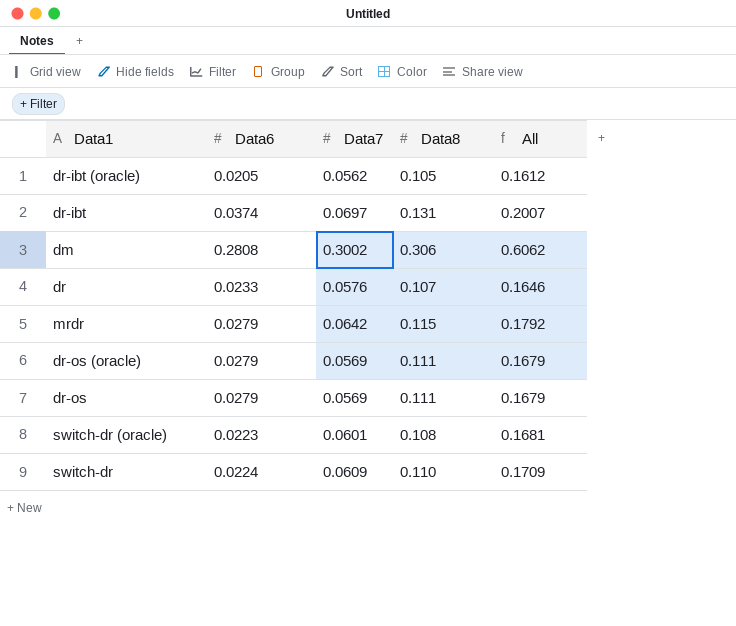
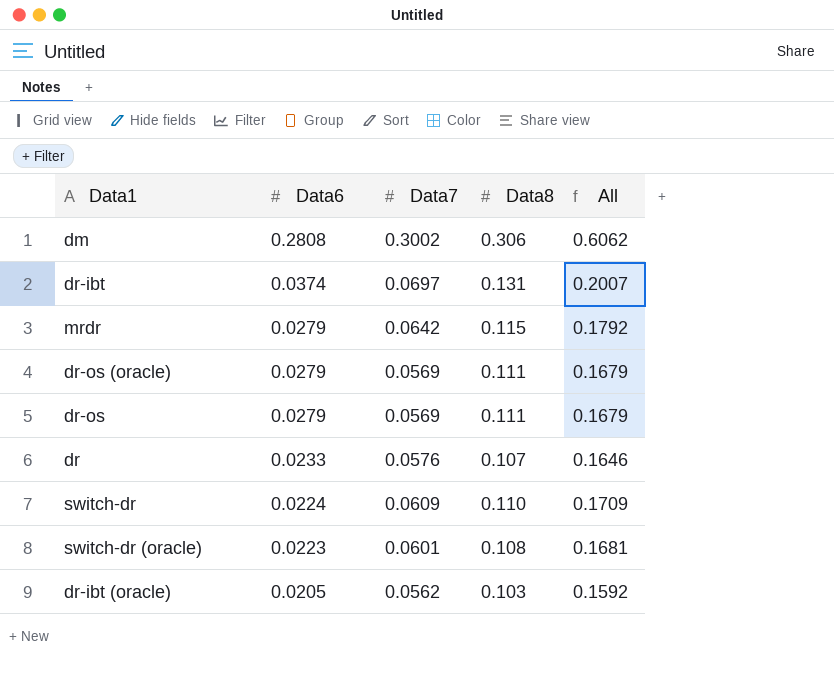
row order: none -> Data6 descending
dr-ibt (oracle) | Data8: 0.105 -> 0.103
dr-ibt (oracle) | All: 0.1612 -> 0.1592

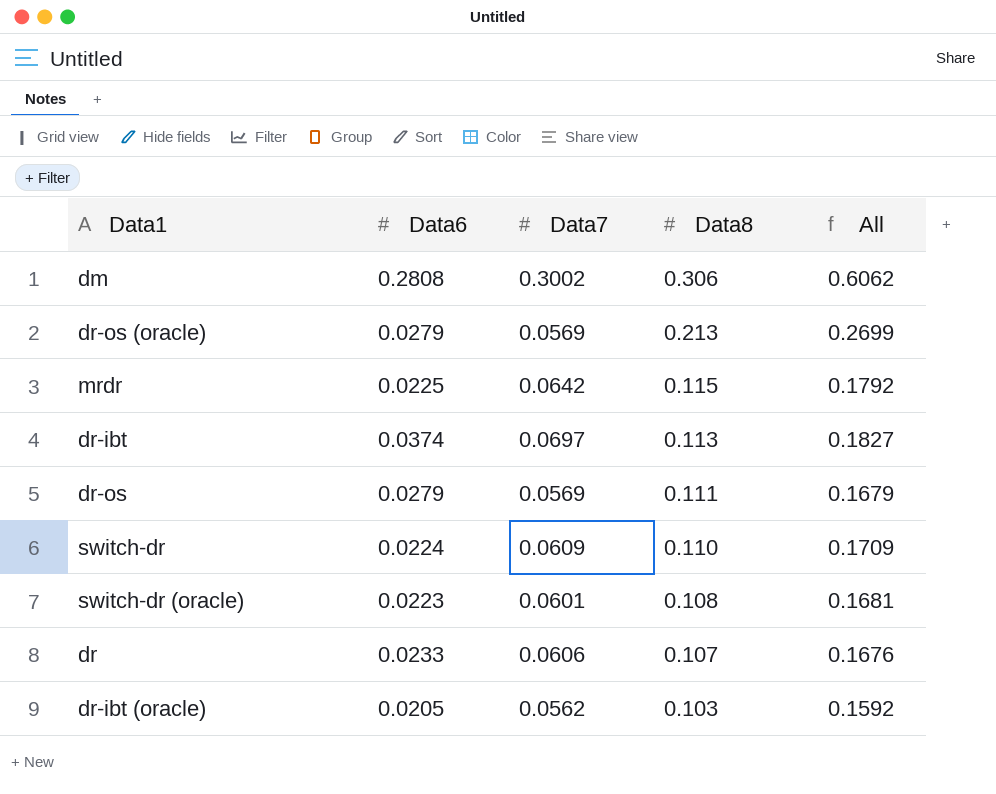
row order: Data6 descending -> Data8 descending
dr-os (oracle) | Data8: 0.111 -> 0.213
dr-os (oracle) | All: 0.1679 -> 0.2699
mrdr | Data6: 0.0279 -> 0.0225
dr-ibt | Data8: 0.131 -> 0.113
dr-ibt | All: 0.2007 -> 0.1827
dr | Data7: 0.0576 -> 0.0606
dr | All: 0.1646 -> 0.1676

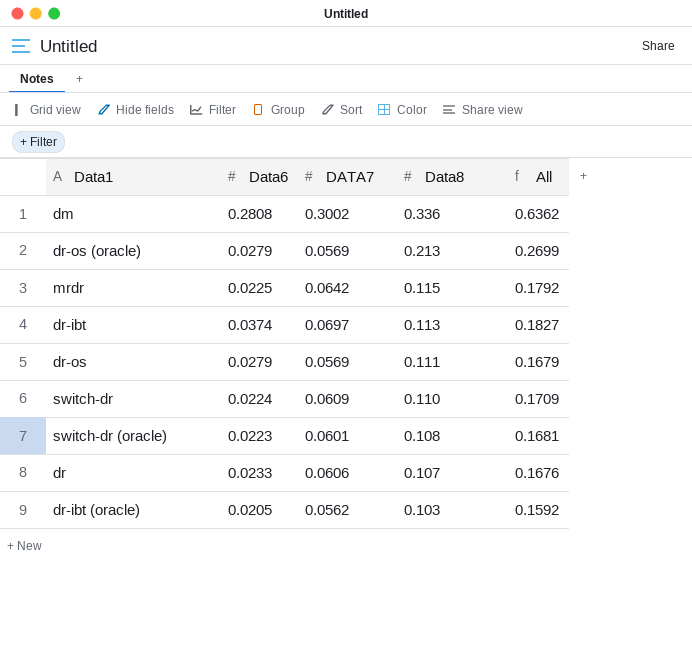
column name: Data7 -> DATA7
dm | Data8: 0.306 -> 0.336
dm | All: 0.6062 -> 0.6362

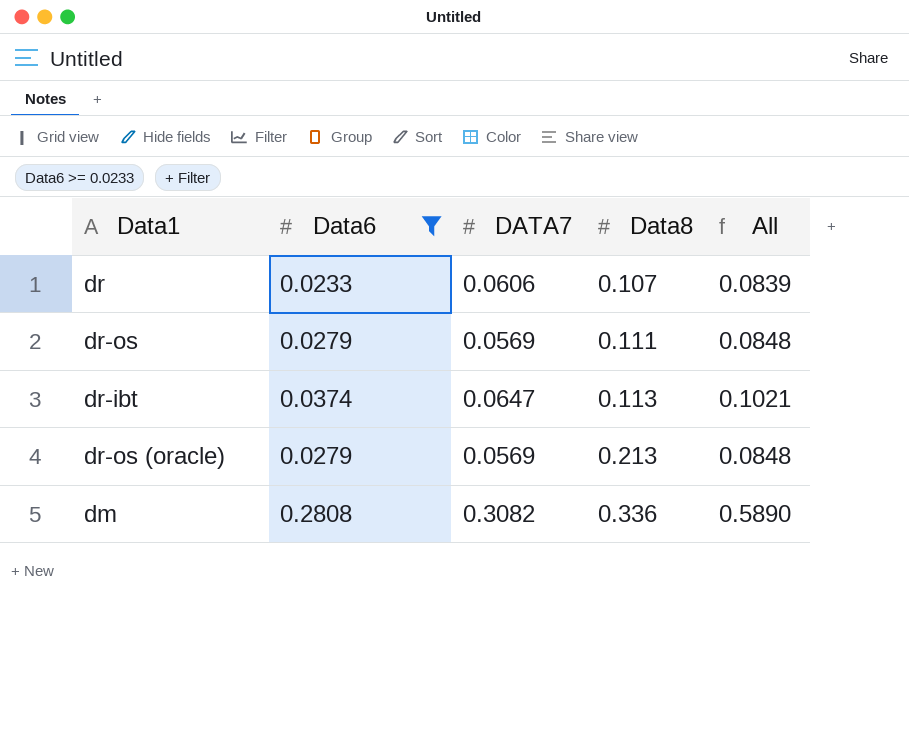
filter: none -> Data6 >= 0.0233
row order: Data8 descending -> Data8 ascending
column All | formula: [DATA7] + [Data8] -> [Data6] + [DATA7]
dr-ibt | DATA7: 0.0697 -> 0.0647
dm | DATA7: 0.3002 -> 0.3082

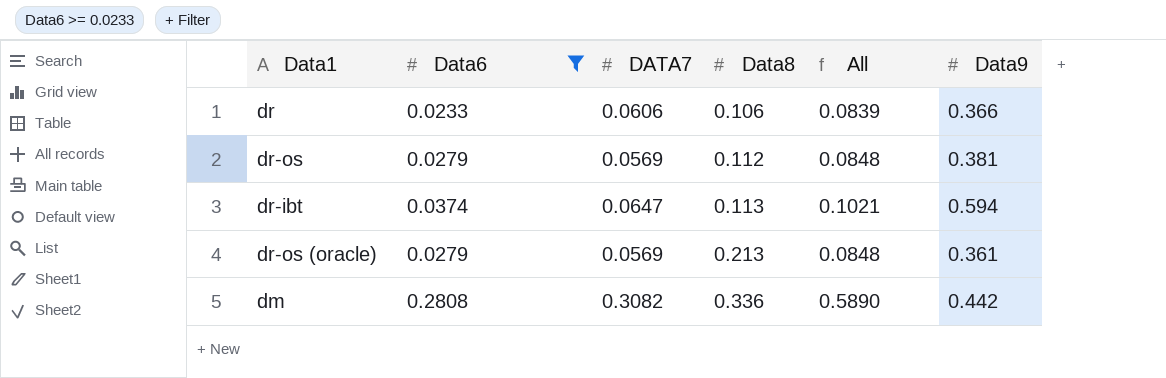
column Data9 | position: none -> 6
dr | Data8: 0.107 -> 0.106
dr-os | Data8: 0.111 -> 0.112

